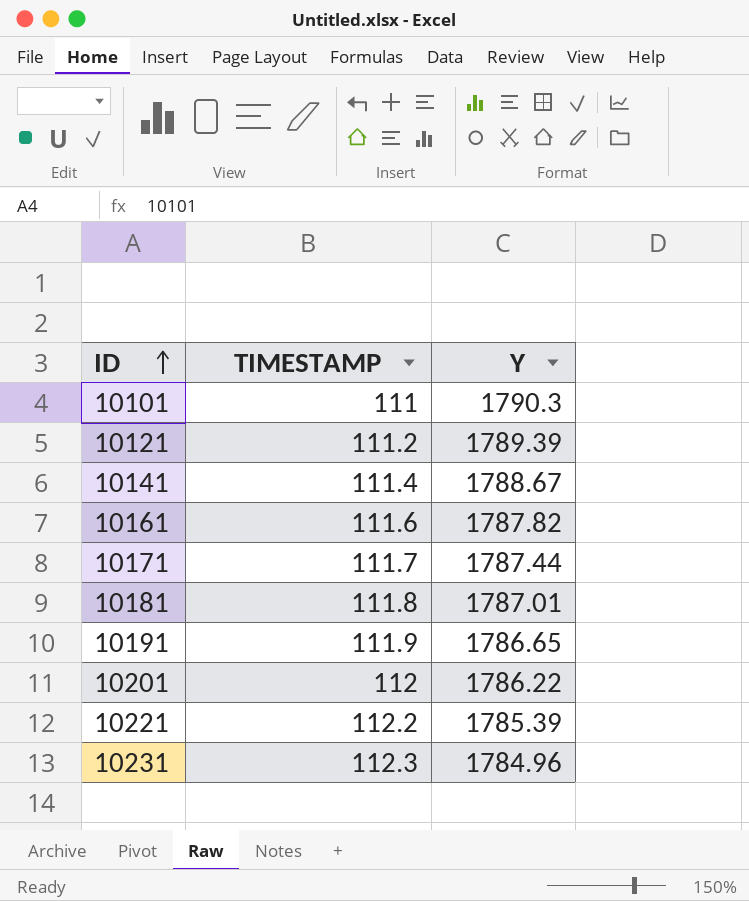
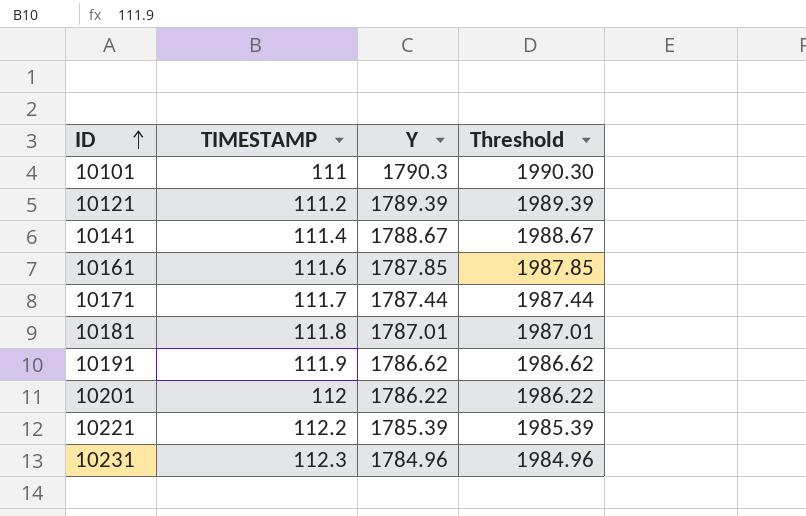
column Threshold | formula: none -> [Y] + 200
10161 | Y: 1787.82 -> 1787.85
10191 | Y: 1786.65 -> 1786.62

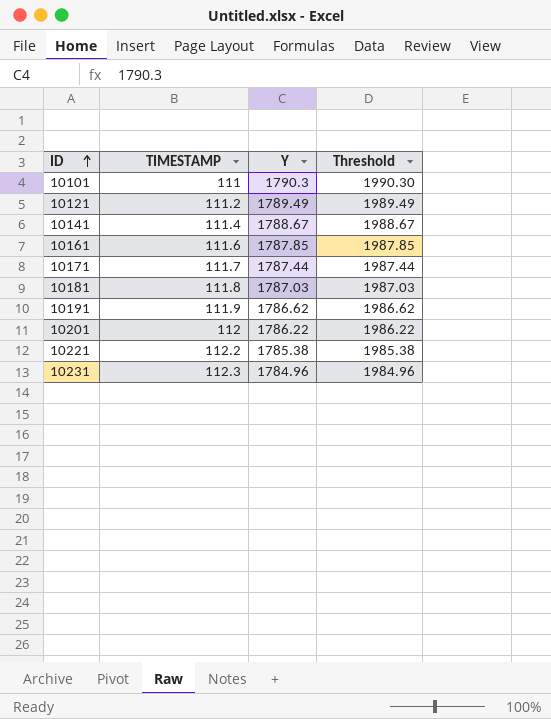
10121 | Y: 1789.39 -> 1789.49
10121 | Threshold: 1989.39 -> 1989.49
10181 | Y: 1787.01 -> 1787.03
10181 | Threshold: 1987.01 -> 1987.03
10221 | Y: 1785.39 -> 1785.38
10221 | Threshold: 1985.39 -> 1985.38

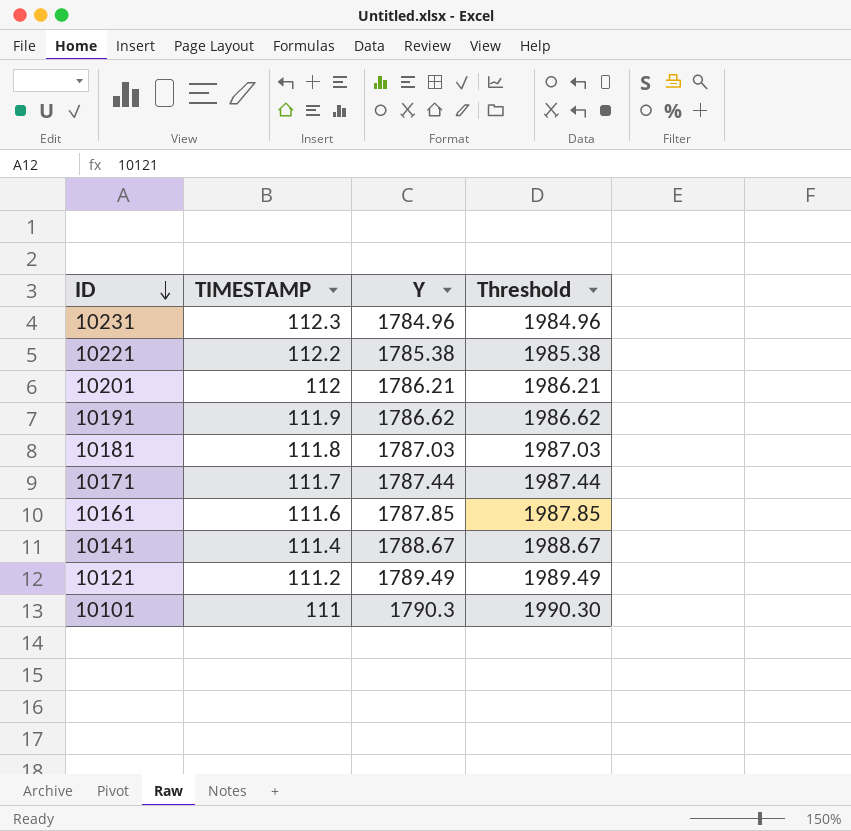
row order: ID ascending -> ID descending
10201 | Y: 1786.22 -> 1786.21
10201 | Threshold: 1986.22 -> 1986.21

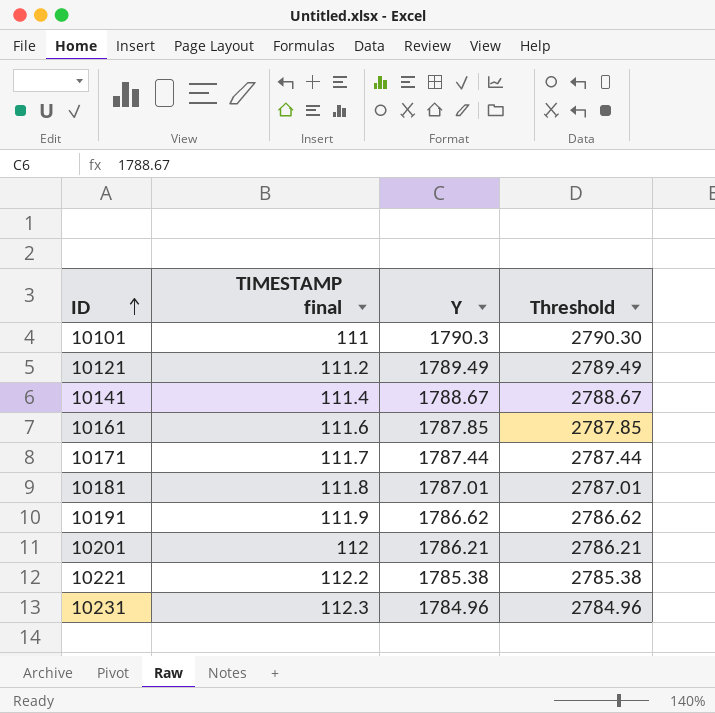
row order: ID descending -> ID ascending
column name: TIMESTAMP -> TIMESTAMP final
column Threshold | formula: [Y] + 200 -> [Y] + 1000
10181 | Y: 1787.03 -> 1787.01

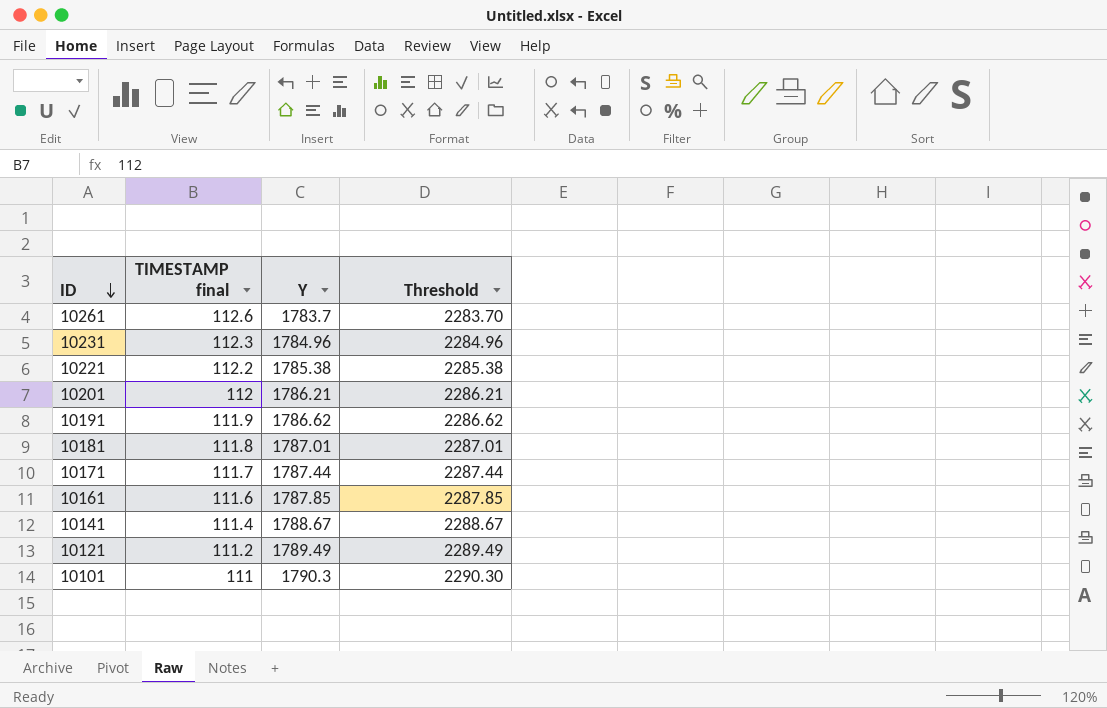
row order: ID ascending -> ID descending
column Threshold | formula: [Y] + 1000 -> [Y] + 500
row 10261: none -> 112.6 | 1783.7 | 2283.70

